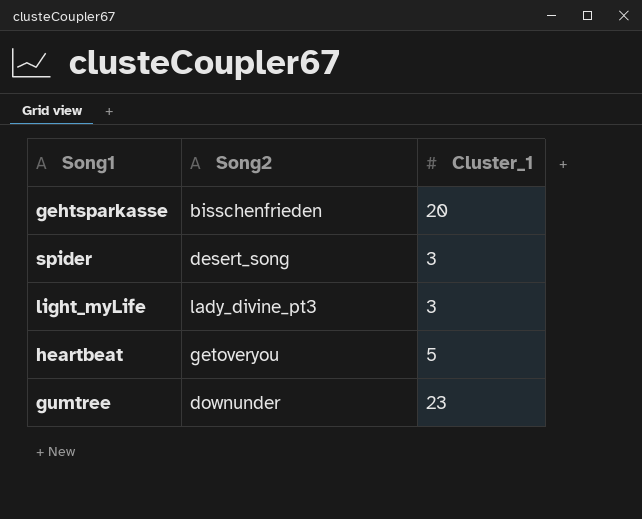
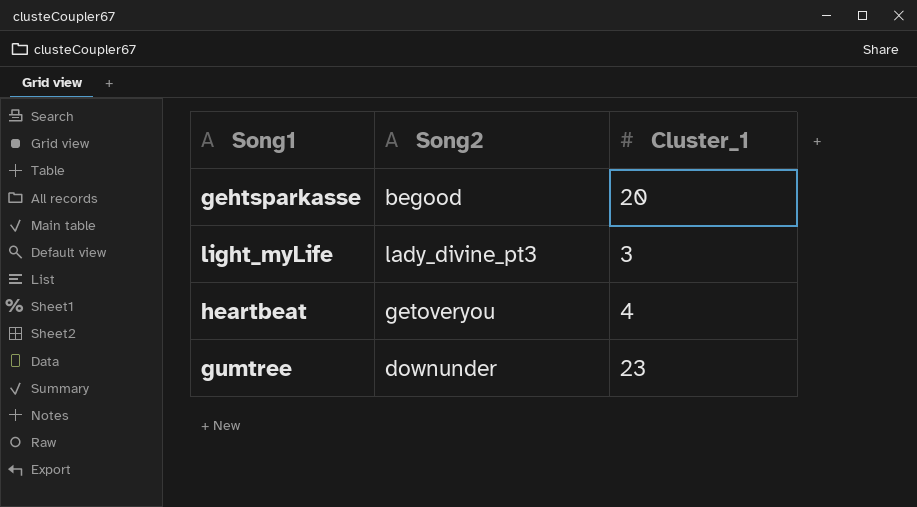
row spider: desert_song | 3 -> none
gehtsparkasse | Song2: bisschenfrieden -> begood
heartbeat | Cluster_1: 5 -> 4

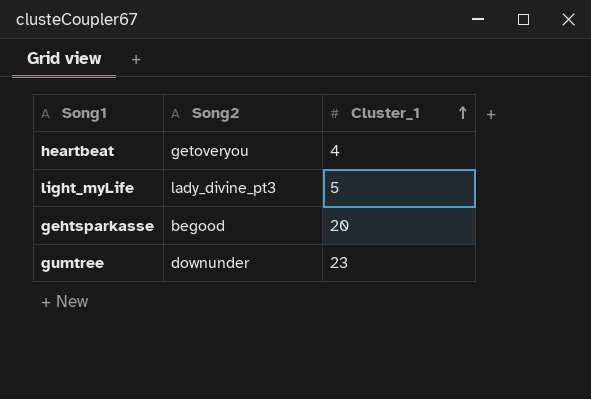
row order: none -> Cluster_1 ascending
light_myLife | Cluster_1: 3 -> 5

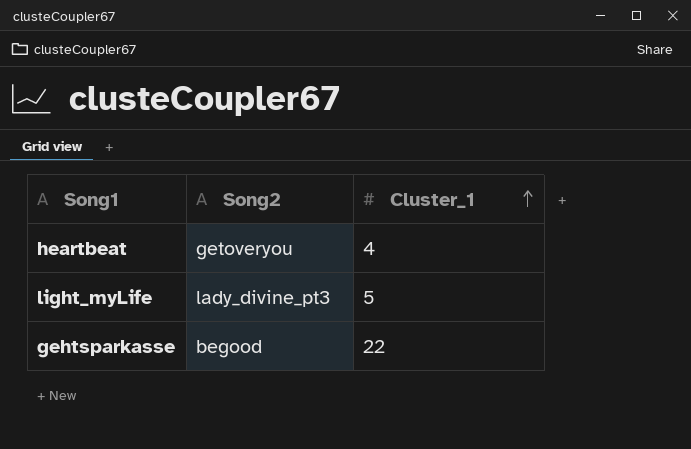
row gumtree: downunder | 23 -> none
gehtsparkasse | Cluster_1: 20 -> 22

